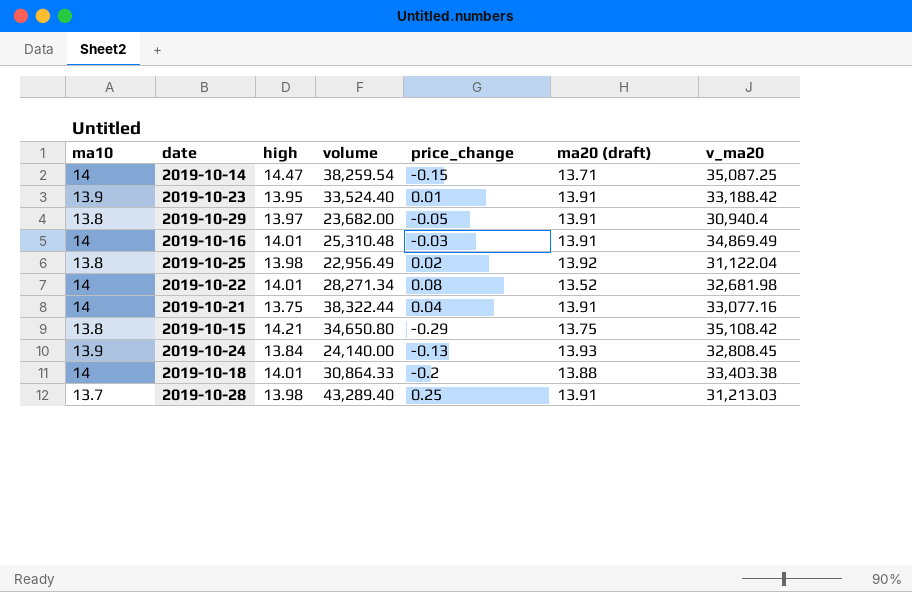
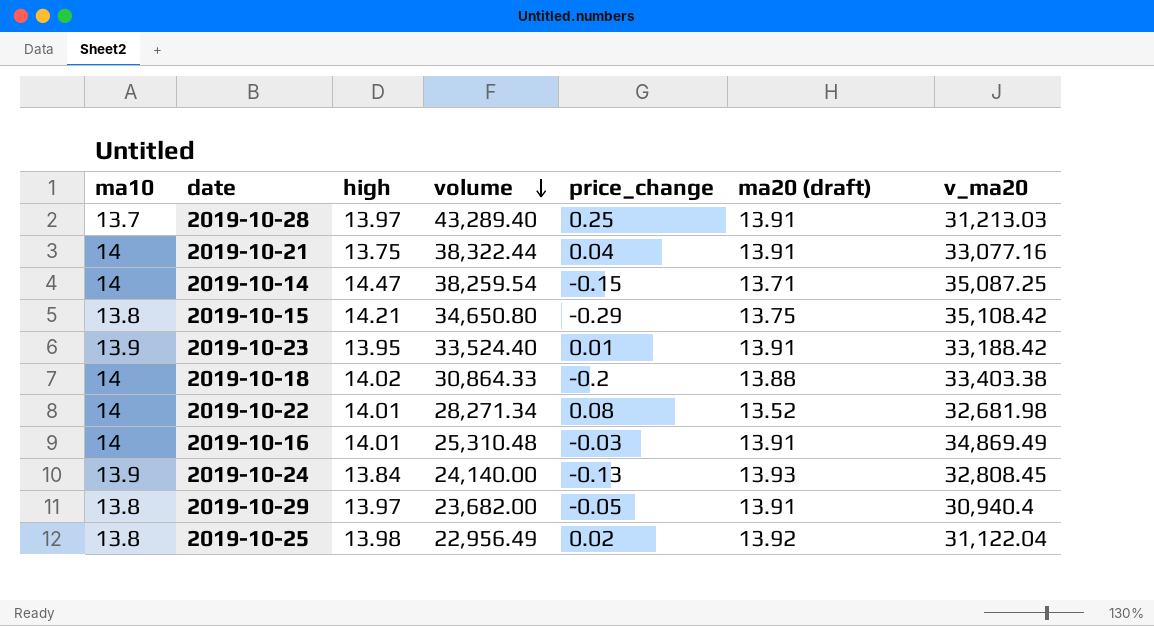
row order: none -> volume descending
2019-10-28 | high: 13.98 -> 13.97
2019-10-18 | high: 14.01 -> 14.02

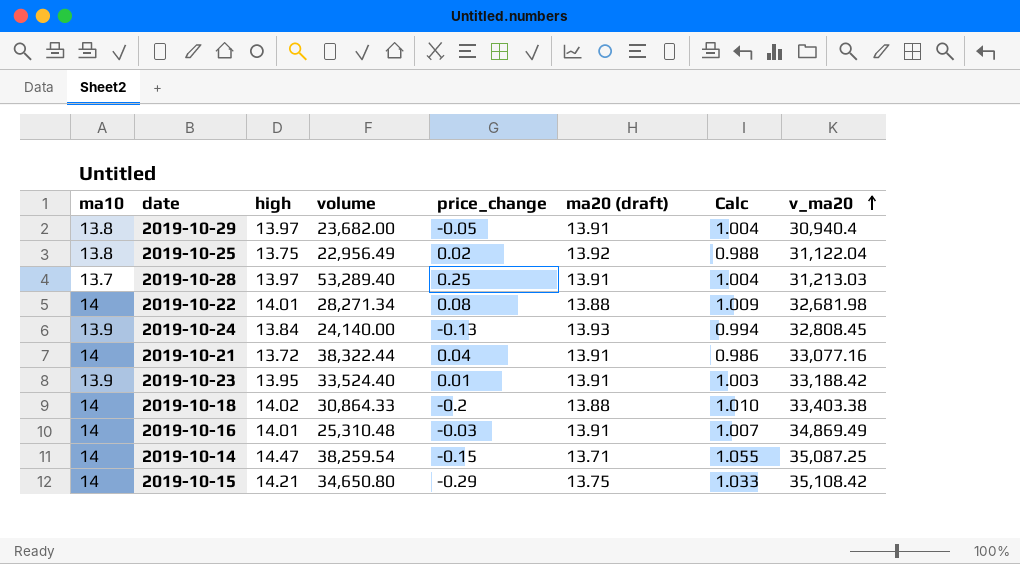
row order: volume descending -> v_ma20 ascending
column Calc | formula: none -> [high] / [ma20 (draft)]
2019-10-25 | high: 13.98 -> 13.75
2019-10-28 | volume: 43,289.40 -> 53,289.40
2019-10-22 | ma20 (draft): 13.52 -> 13.88
2019-10-21 | high: 13.75 -> 13.72
2019-10-15 | ma10: 13.8 -> 14

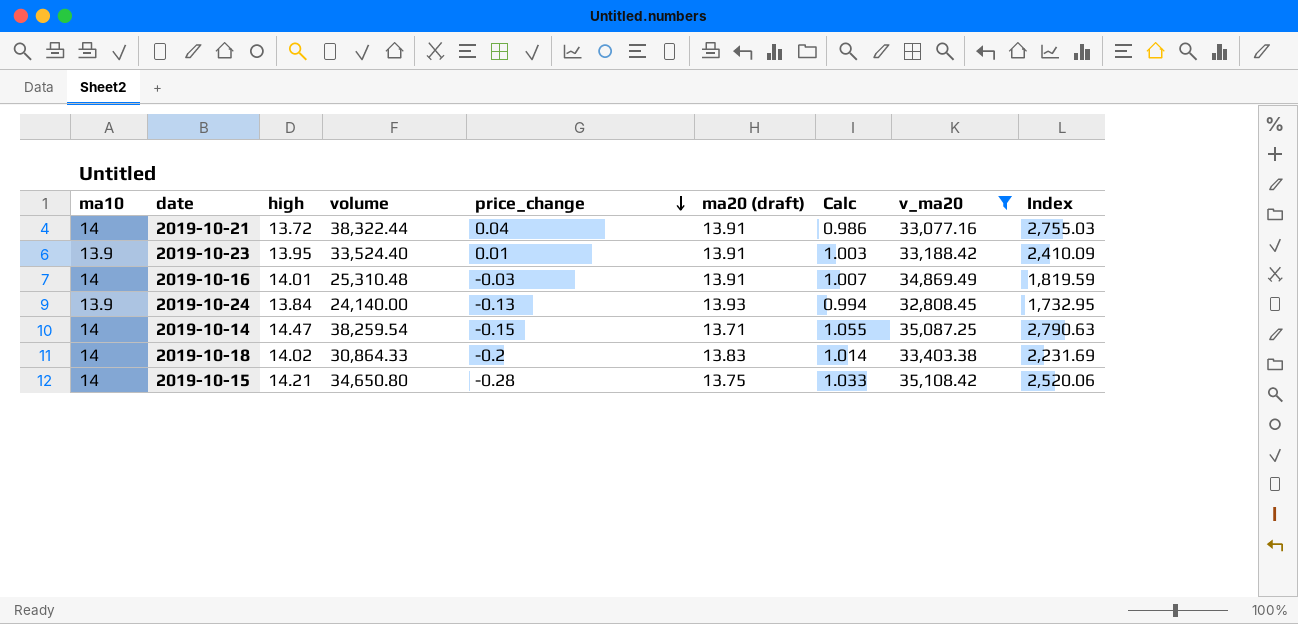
filter: none -> v_ma20 >= 32,808.45
row order: v_ma20 ascending -> price_change descending
column Index | formula: none -> [volume] / [ma20 (draft)]
2019-10-18 | ma20 (draft): 13.88 -> 13.83
2019-10-18 | Calc: 1.010 -> 1.014
2019-10-15 | price_change: -0.29 -> -0.28

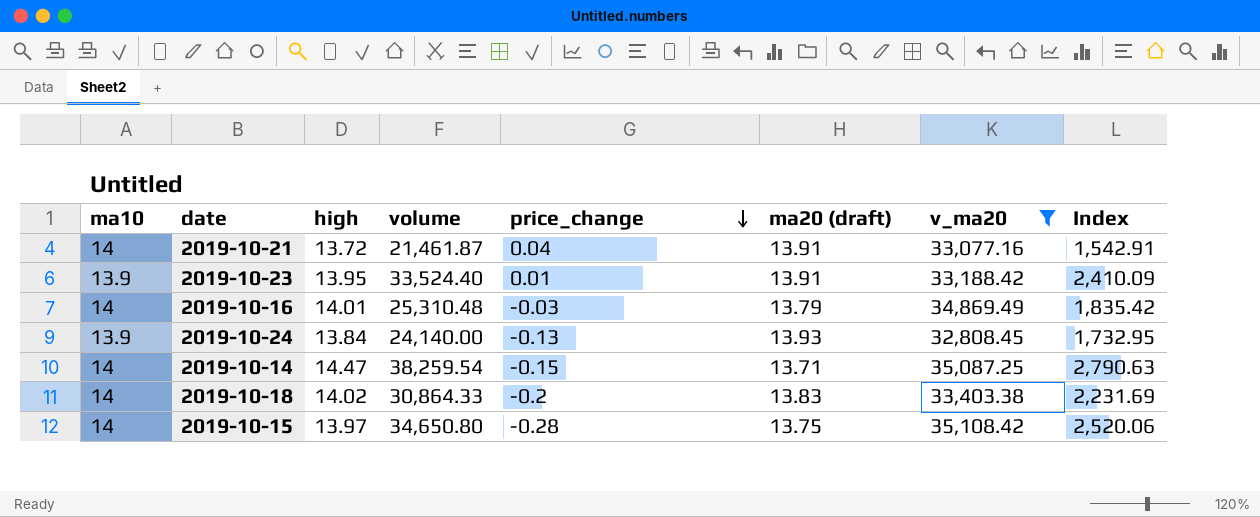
column Calc | formula: [high] / [ma20 (draft)] -> none
2019-10-21 | volume: 38,322.44 -> 21,461.87
2019-10-21 | Index: 2,755.03 -> 1,542.91
2019-10-16 | ma20 (draft): 13.91 -> 13.79
2019-10-16 | Index: 1,819.59 -> 1,835.42
2019-10-15 | high: 14.21 -> 13.97

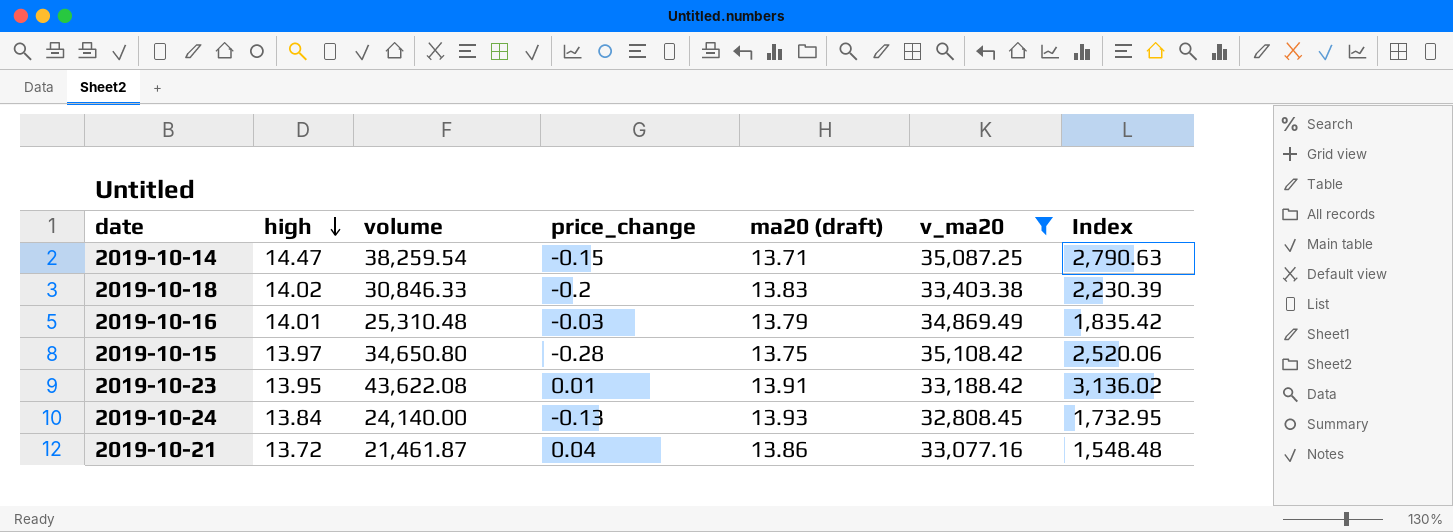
row order: price_change descending -> high descending
column ma10 | position: 1 -> none
2019-10-18 | volume: 30,864.33 -> 30,846.33
2019-10-18 | Index: 2,231.69 -> 2,230.39
2019-10-23 | volume: 33,524.40 -> 43,622.08
2019-10-23 | Index: 2,410.09 -> 3,136.02
2019-10-21 | ma20 (draft): 13.91 -> 13.86
2019-10-21 | Index: 1,542.91 -> 1,548.48

